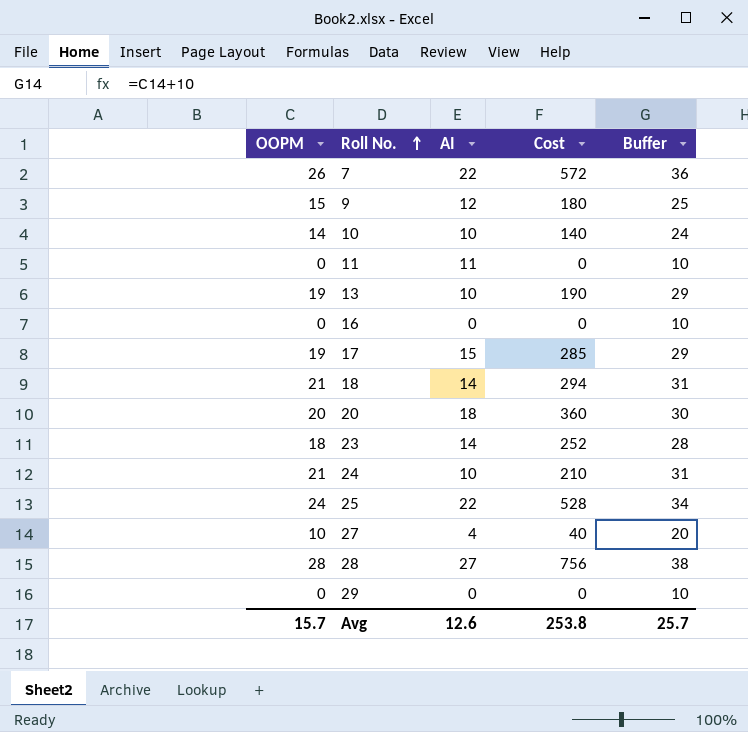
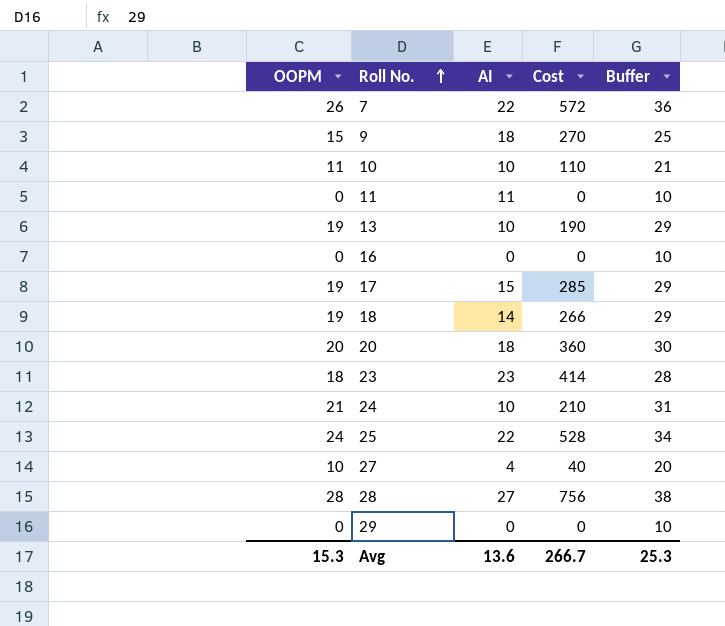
9 | AI: 12 -> 18
9 | Cost: 180 -> 270
10 | OOPM: 14 -> 11
10 | Cost: 140 -> 110
10 | Buffer: 24 -> 21
18 | OOPM: 21 -> 19
18 | Cost: 294 -> 266
18 | Buffer: 31 -> 29
23 | AI: 14 -> 23
23 | Cost: 252 -> 414
Avg | OOPM: 15.7 -> 15.3
Avg | AI: 12.6 -> 13.6
Avg | Cost: 253.8 -> 266.7
Avg | Buffer: 25.7 -> 25.3

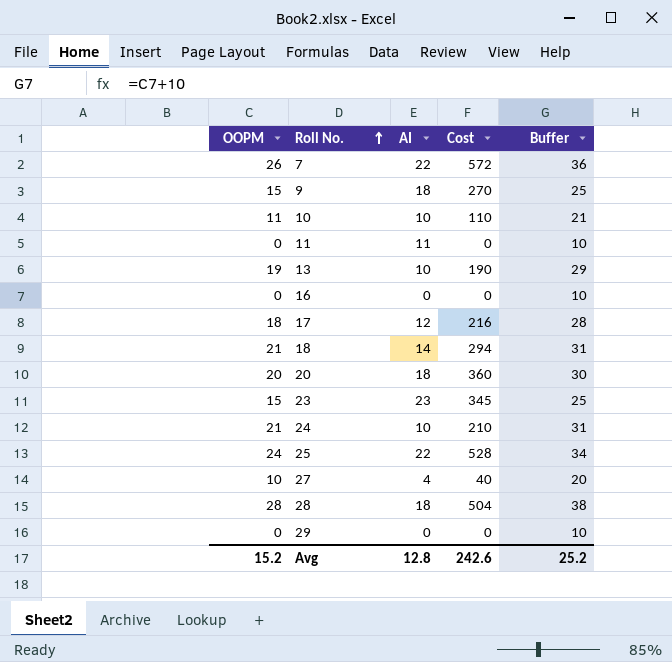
17 | OOPM: 19 -> 18
17 | AI: 15 -> 12
17 | Cost: 285 -> 216
17 | Buffer: 29 -> 28
18 | OOPM: 19 -> 21
18 | Cost: 266 -> 294
18 | Buffer: 29 -> 31
23 | OOPM: 18 -> 15
23 | Cost: 414 -> 345
23 | Buffer: 28 -> 25
28 | AI: 27 -> 18
28 | Cost: 756 -> 504
Avg | OOPM: 15.3 -> 15.2
Avg | AI: 13.6 -> 12.8
Avg | Cost: 266.7 -> 242.6
Avg | Buffer: 25.3 -> 25.2

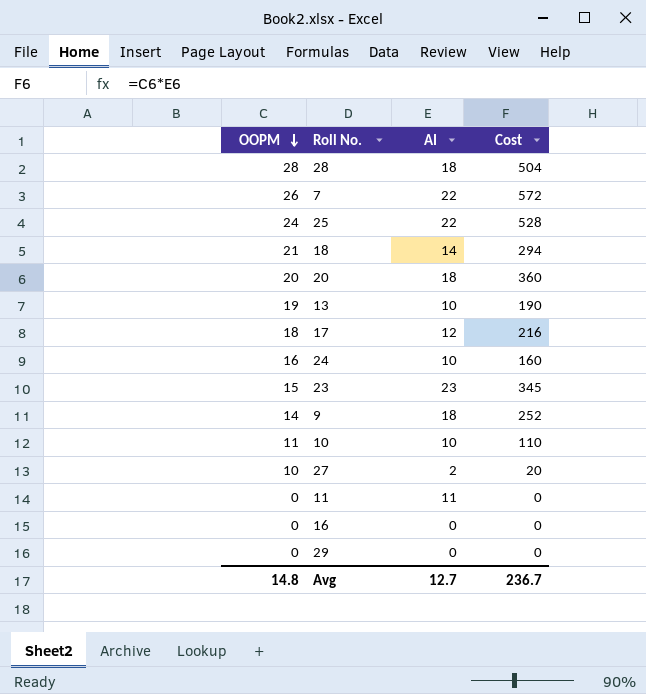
row order: Roll No. ascending -> OOPM descending
column Buffer | formula: [OOPM] + 10 -> none
24 | OOPM: 21 -> 16
24 | Cost: 210 -> 160
9 | OOPM: 15 -> 14
9 | Cost: 270 -> 252
27 | AI: 4 -> 2
27 | Cost: 40 -> 20
Avg | OOPM: 15.2 -> 14.8
Avg | AI: 12.8 -> 12.7
Avg | Cost: 242.6 -> 236.7

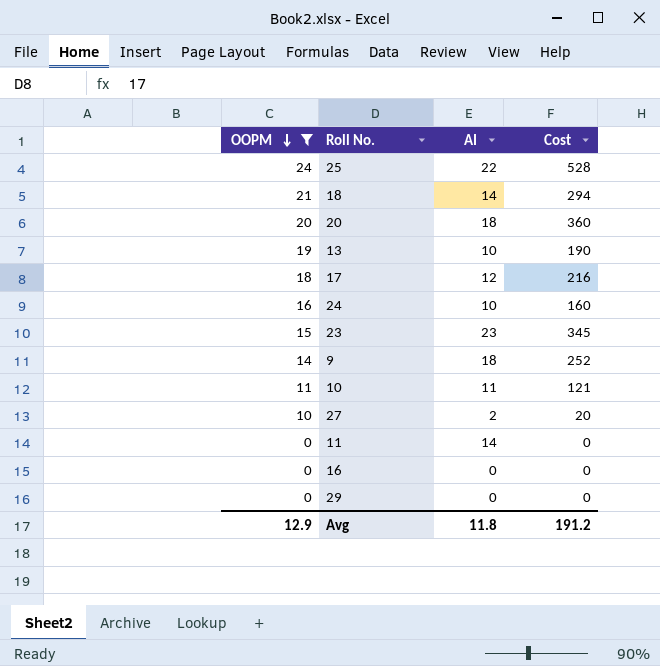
filter: none -> OOPM <= 24
10 | AI: 10 -> 11
10 | Cost: 110 -> 121
11 | AI: 11 -> 14
Avg | OOPM: 14.8 -> 12.9
Avg | AI: 12.7 -> 11.8
Avg | Cost: 236.7 -> 191.2

